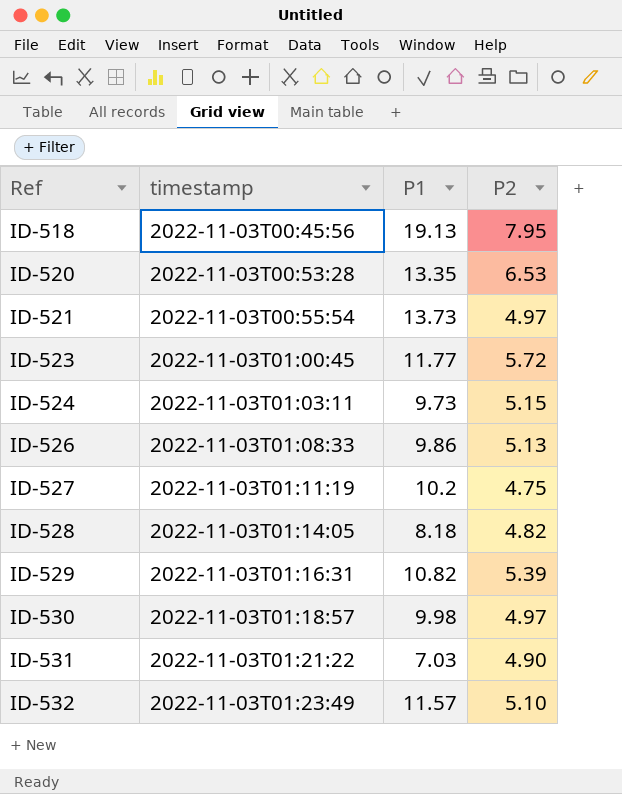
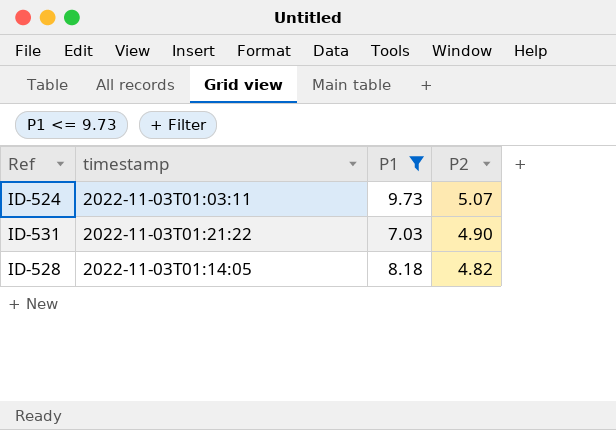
filter: none -> P1 <= 9.73
row order: Ref ascending -> P2 descending
ID-524 | P2: 5.15 -> 5.07

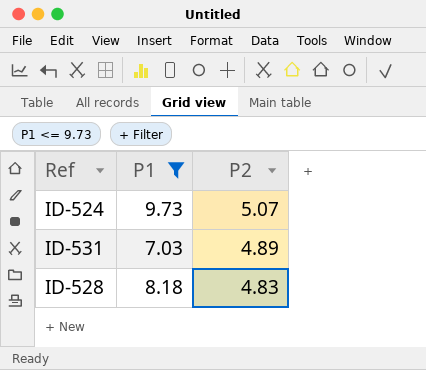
column timestamp | position: 2 -> none
ID-531 | P2: 4.90 -> 4.89
ID-528 | P2: 4.82 -> 4.83

